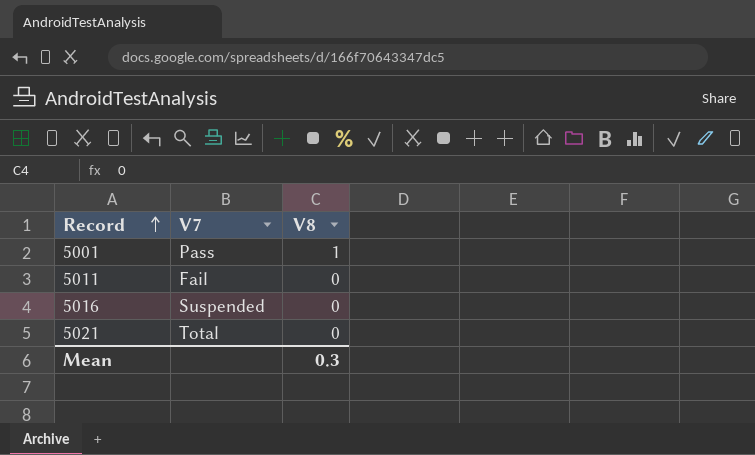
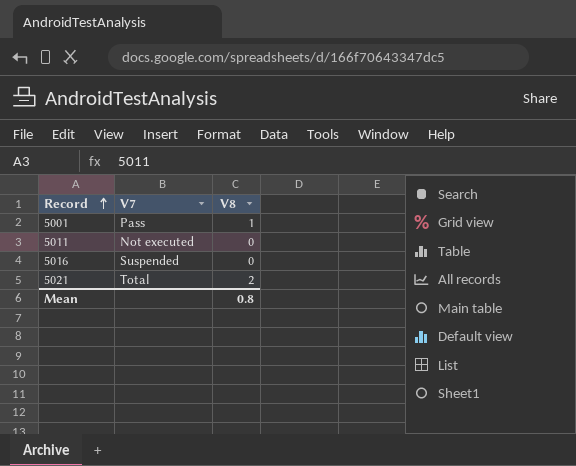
5011 | V7: Fail -> Not executed
5021 | V8: 0 -> 2
Mean | V8: 0.3 -> 0.8

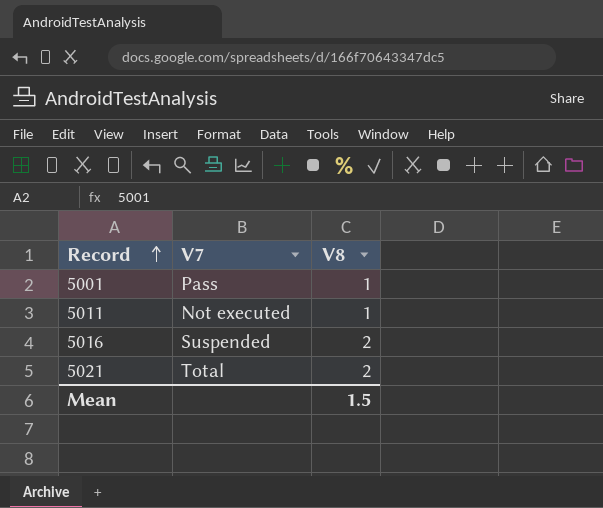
5011 | V8: 0 -> 1
5016 | V8: 0 -> 2
Mean | V8: 0.8 -> 1.5

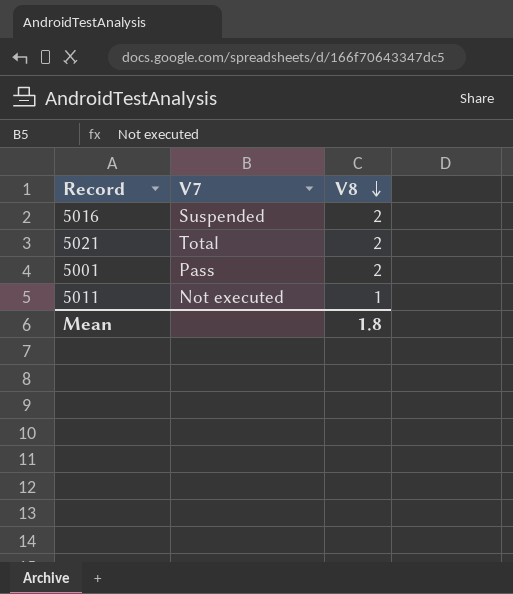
row order: Record ascending -> V8 descending
5001 | V8: 1 -> 2
Mean | V8: 1.5 -> 1.8

